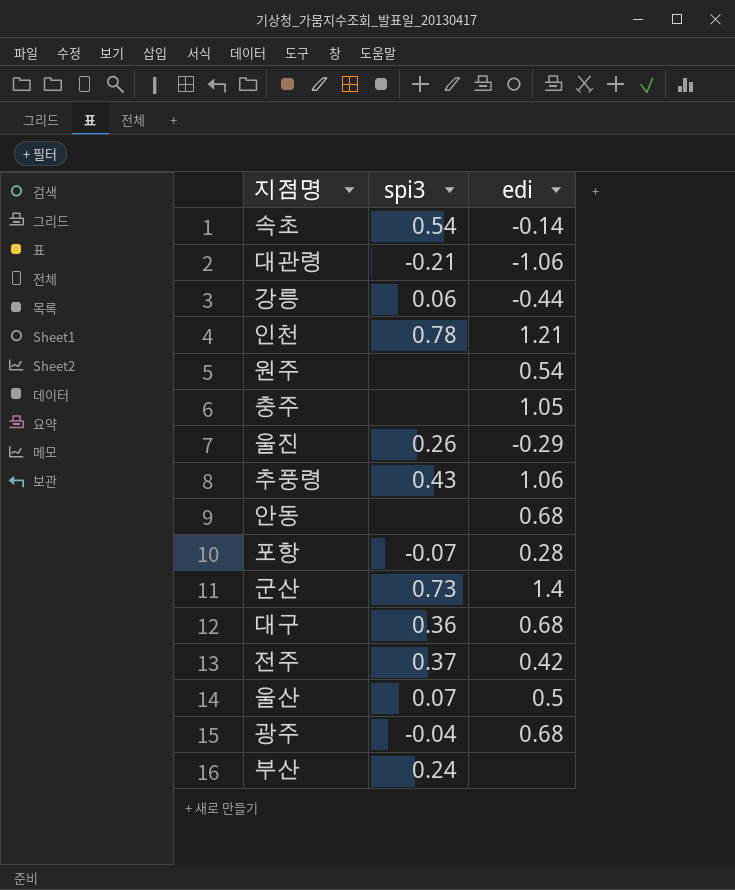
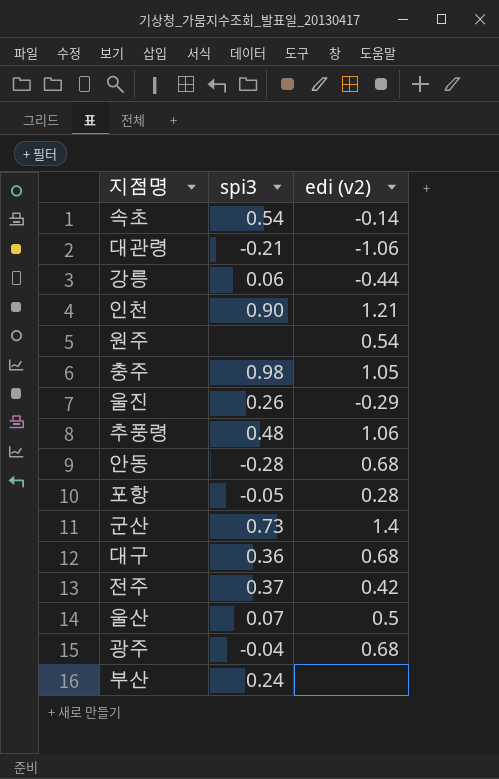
column name: edi -> edi (v2)
인천 | spi3: 0.78 -> 0.90
충주 | spi3: none -> 0.98
추풍령 | spi3: 0.43 -> 0.48
안동 | spi3: none -> -0.28
포항 | spi3: -0.07 -> -0.05

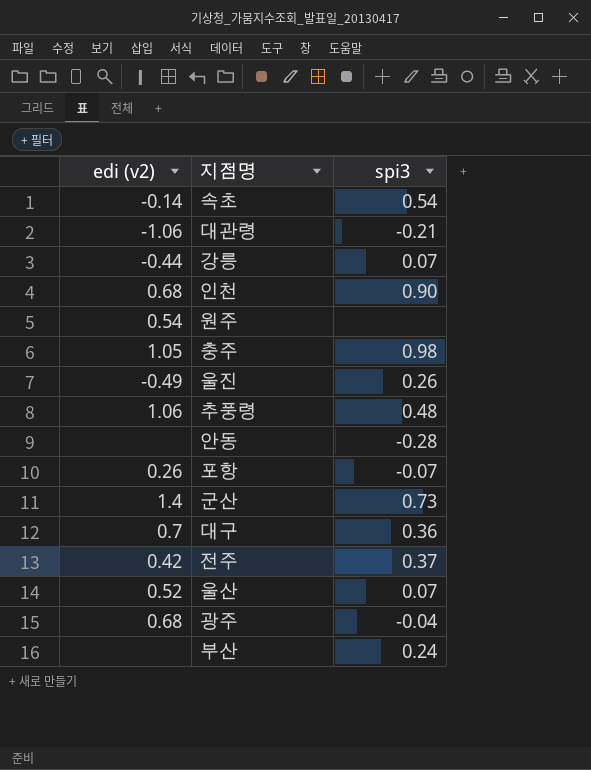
column edi (v2) | position: 3 -> 1
강릉 | spi3: 0.06 -> 0.07
인천 | edi (v2): 1.21 -> 0.68
울진 | edi (v2): -0.29 -> -0.49
안동 | edi (v2): 0.68 -> none
포항 | edi (v2): 0.28 -> 0.26
포항 | spi3: -0.05 -> -0.07
대구 | edi (v2): 0.68 -> 0.7
울산 | edi (v2): 0.5 -> 0.52

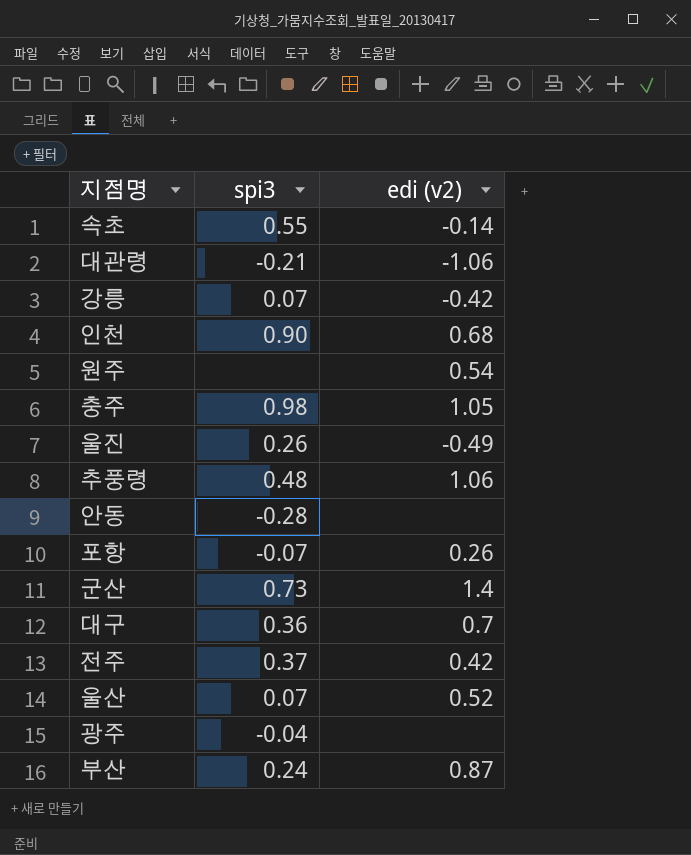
column edi (v2) | position: 1 -> 3
속초 | spi3: 0.54 -> 0.55
강릉 | edi (v2): -0.44 -> -0.42
광주 | edi (v2): 0.68 -> none
부산 | edi (v2): none -> 0.87

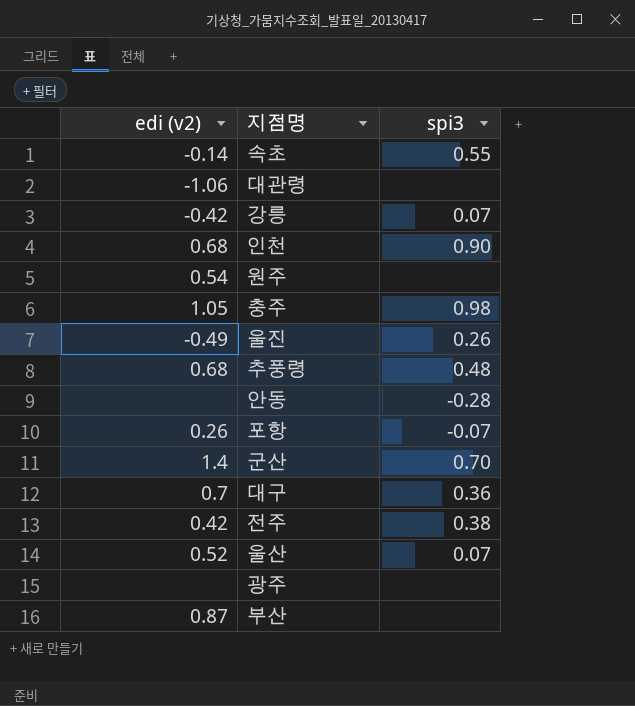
column edi (v2) | position: 3 -> 1
대관령 | spi3: -0.21 -> none
추풍령 | edi (v2): 1.06 -> 0.68
군산 | spi3: 0.73 -> 0.70
전주 | spi3: 0.37 -> 0.38
광주 | spi3: -0.04 -> none
부산 | spi3: 0.24 -> none

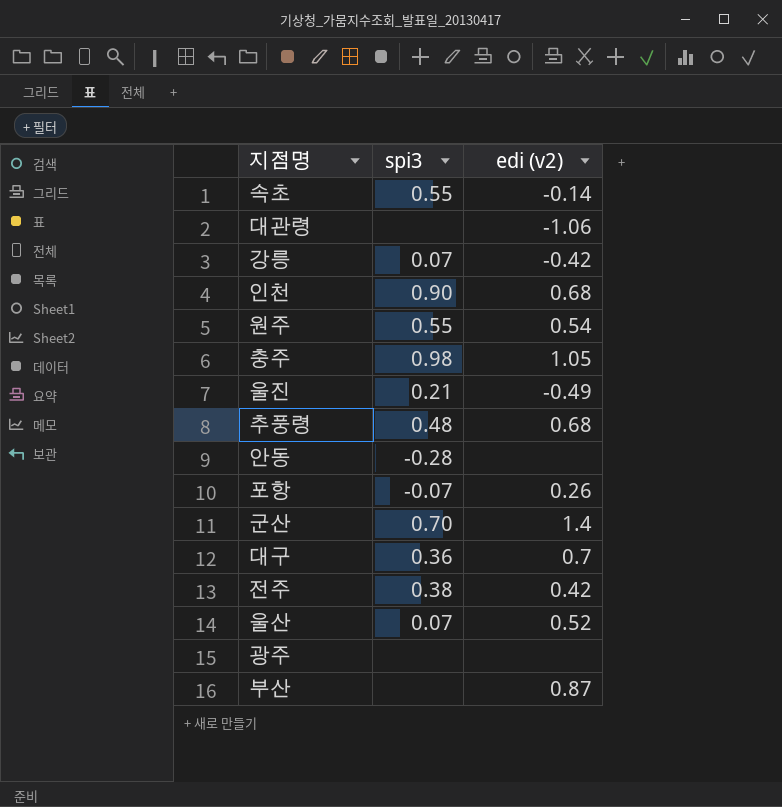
column edi (v2) | position: 1 -> 3
원주 | spi3: none -> 0.55
울진 | spi3: 0.26 -> 0.21

